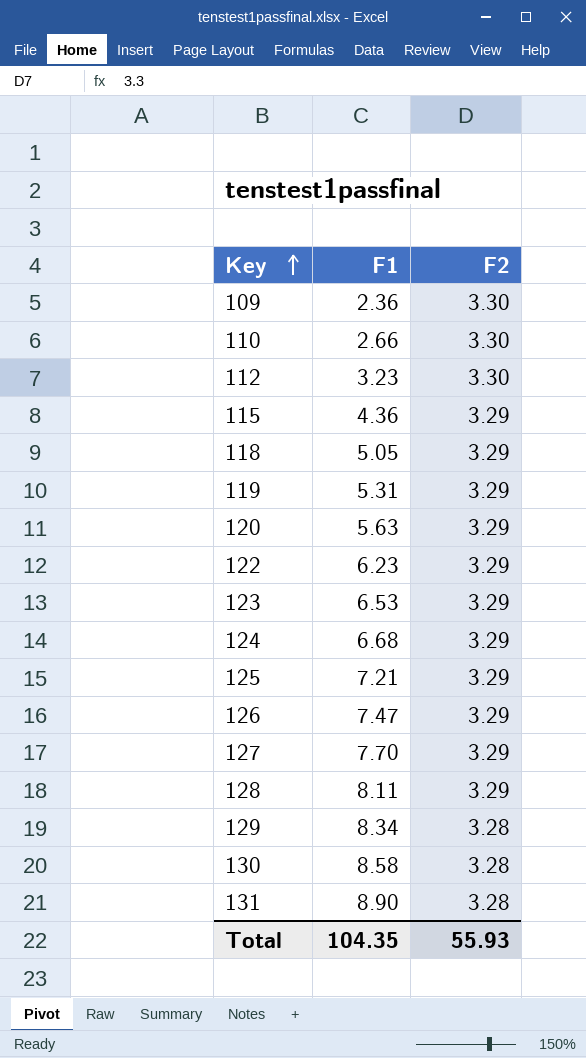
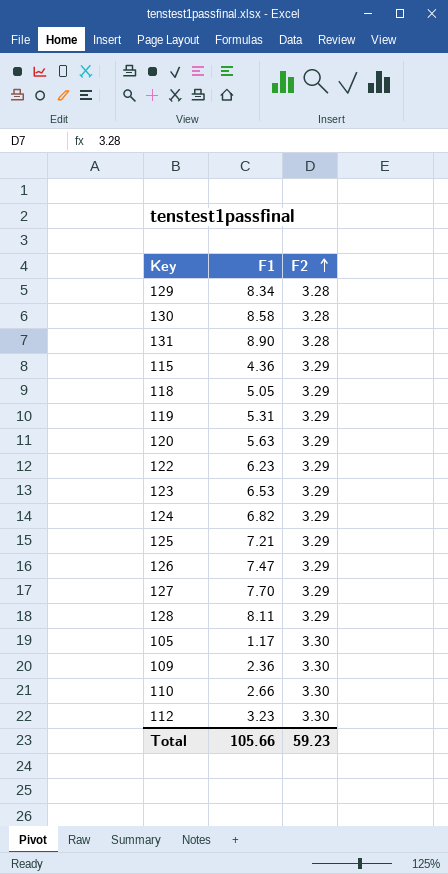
row order: Key ascending -> F2 ascending
124 | F1: 6.68 -> 6.82
row 105: none -> 1.17 | 3.30
Total | F1: 104.35 -> 105.66
Total | F2: 55.93 -> 59.23

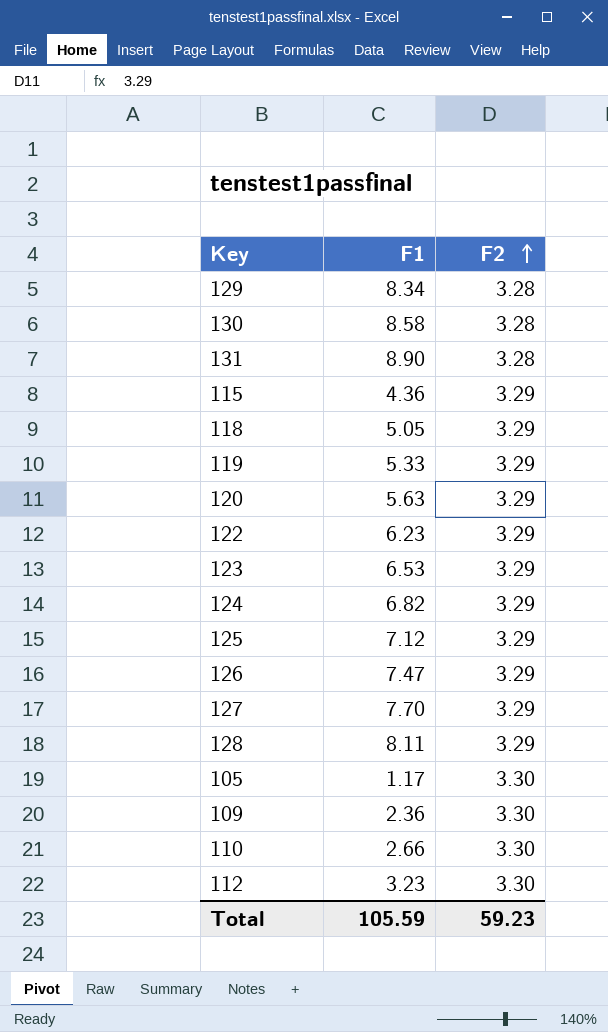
119 | F1: 5.31 -> 5.33
125 | F1: 7.21 -> 7.12
Total | F1: 105.66 -> 105.59

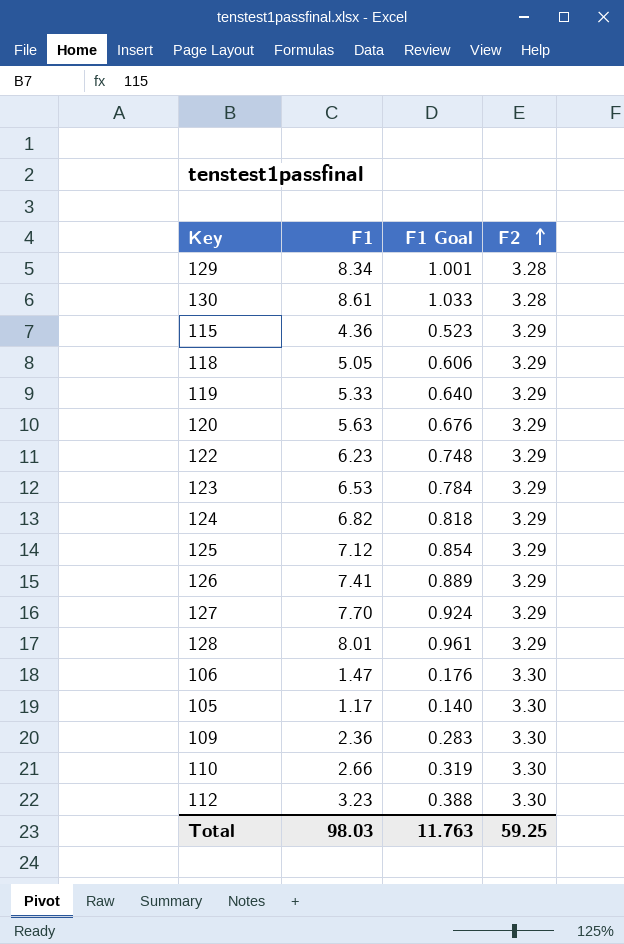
column F1 Goal | formula: none -> [F1] * 0.12
row 131: 8.90 | 3.28 -> none
130 | F1: 8.58 -> 8.61
126 | F1: 7.47 -> 7.41
128 | F1: 8.11 -> 8.01
row 106: none -> 1.47 | 0.176 | 3.30
Total | F1: 105.59 -> 98.03
Total | F2: 59.23 -> 59.25

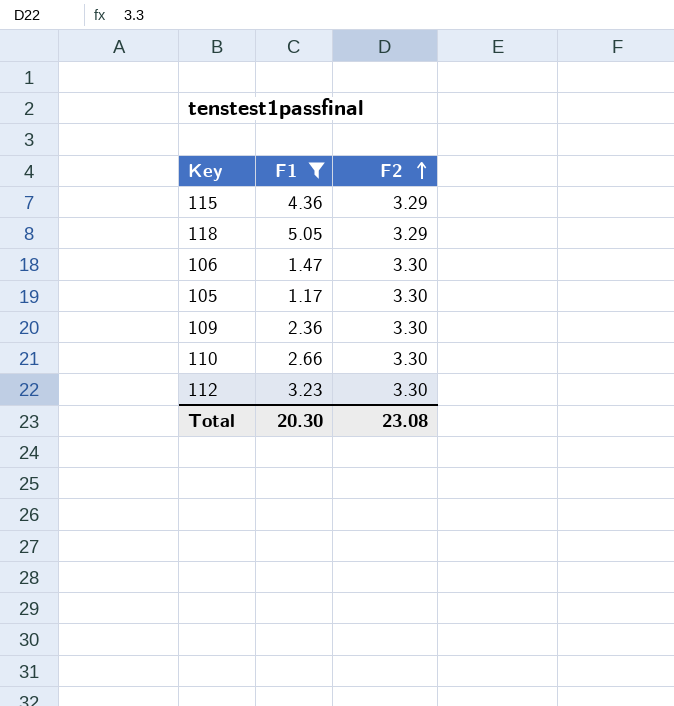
filter: none -> F1 <= 5.05
column F1 Goal | formula: [F1] * 0.12 -> none
Total | F1: 98.03 -> 20.30
Total | F2: 59.25 -> 23.08

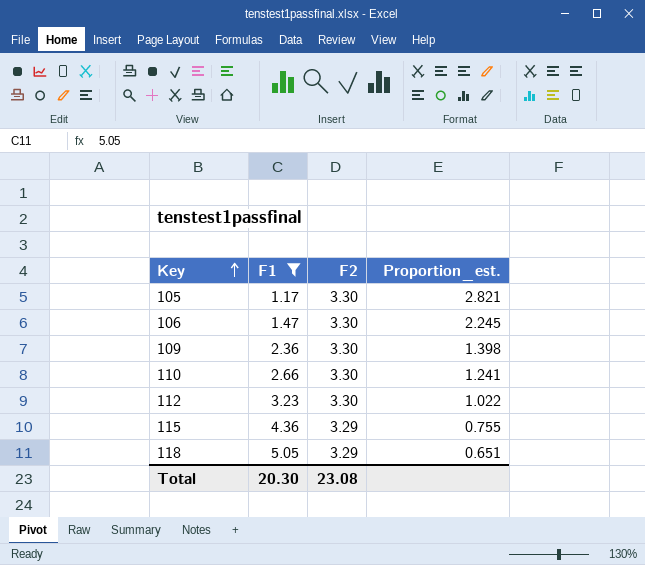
row order: F2 ascending -> Key ascending
column Proportion_est. | formula: none -> [F2] / [F1]

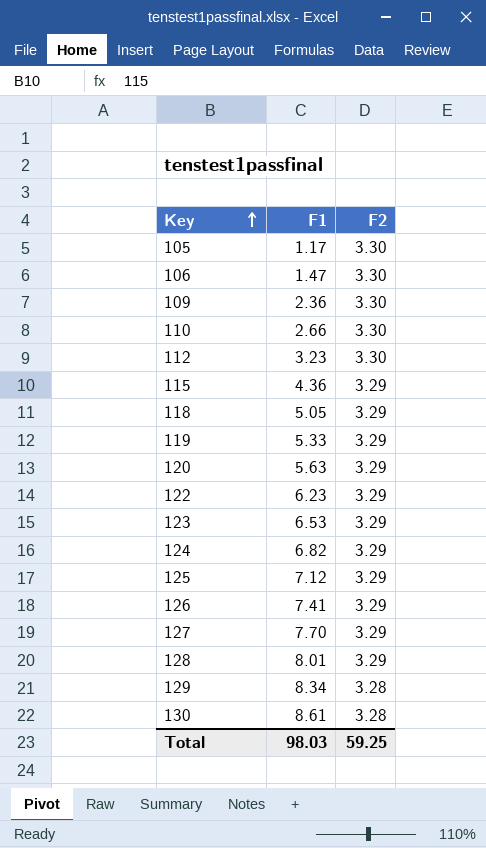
filter: F1 <= 5.05 -> none
column Proportion_est. | formula: [F2] / [F1] -> none
Total | F1: 20.30 -> 98.03
Total | F2: 23.08 -> 59.25

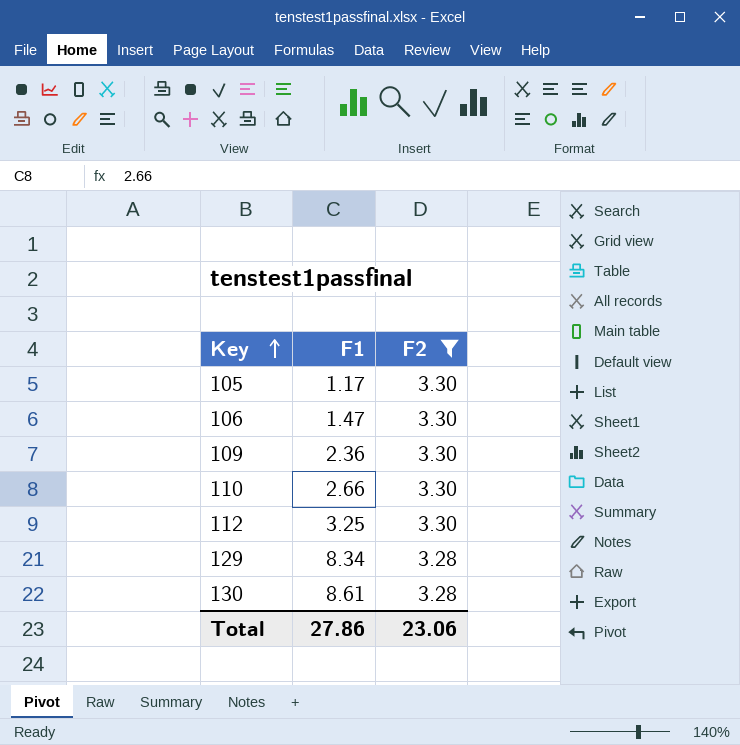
filter: none -> F2 != 3.29
112 | F1: 3.23 -> 3.25
Total | F1: 98.03 -> 27.86
Total | F2: 59.25 -> 23.06

